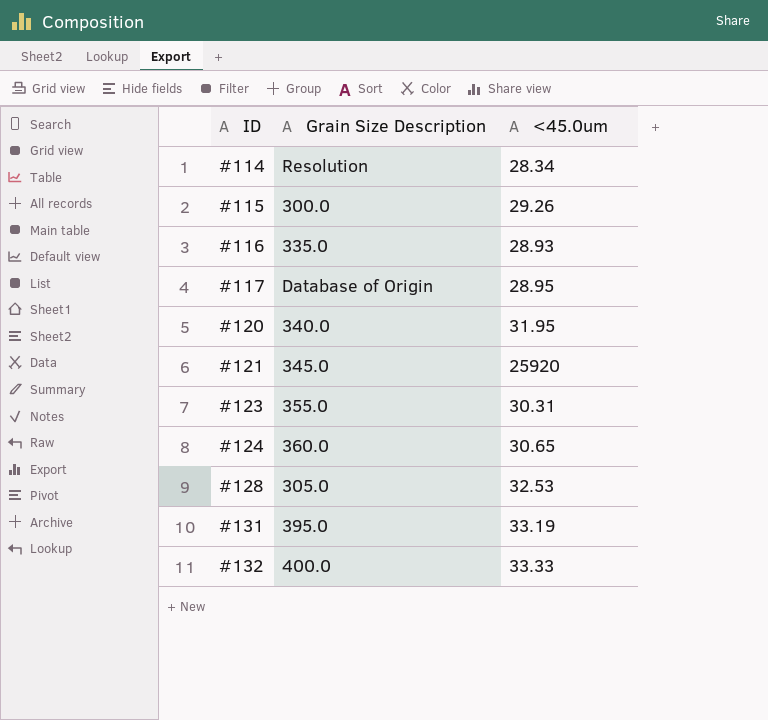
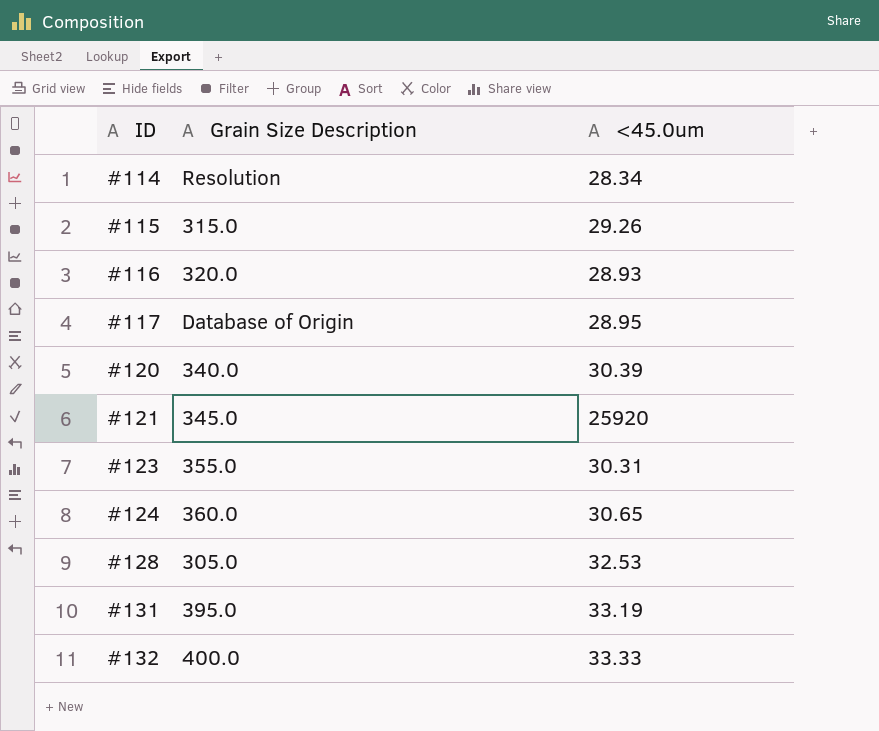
#115 | Grain Size Description: 300.0 -> 315.0
#116 | Grain Size Description: 335.0 -> 320.0
#120 | <45.0um: 31.95 -> 30.39

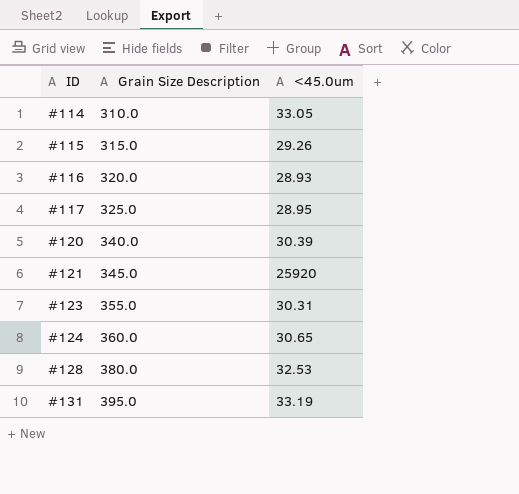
row #132: 400.0 | 33.33 -> none
#114 | Grain Size Description: Resolution -> 310.0
#114 | <45.0um: 28.34 -> 33.05
#117 | Grain Size Description: Database of Origin -> 325.0
#128 | Grain Size Description: 305.0 -> 380.0

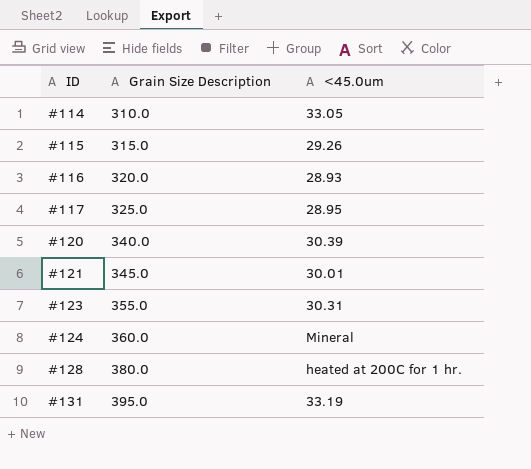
#121 | <45.0um: 25920 -> 30.01
#124 | <45.0um: 30.65 -> Mineral
#128 | <45.0um: 32.53 -> heated at 200C for 1 hr.

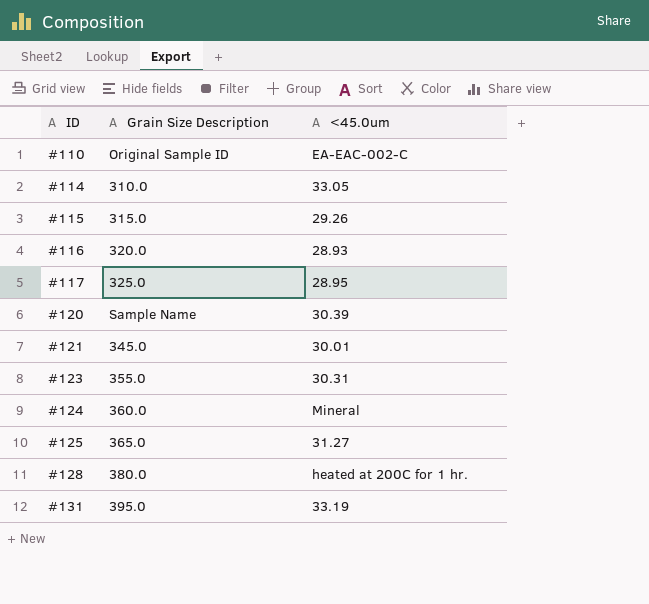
row #110: none -> Original Sample ID | EA-EAC-002-C
#120 | Grain Size Description: 340.0 -> Sample Name
row #125: none -> 365.0 | 31.27

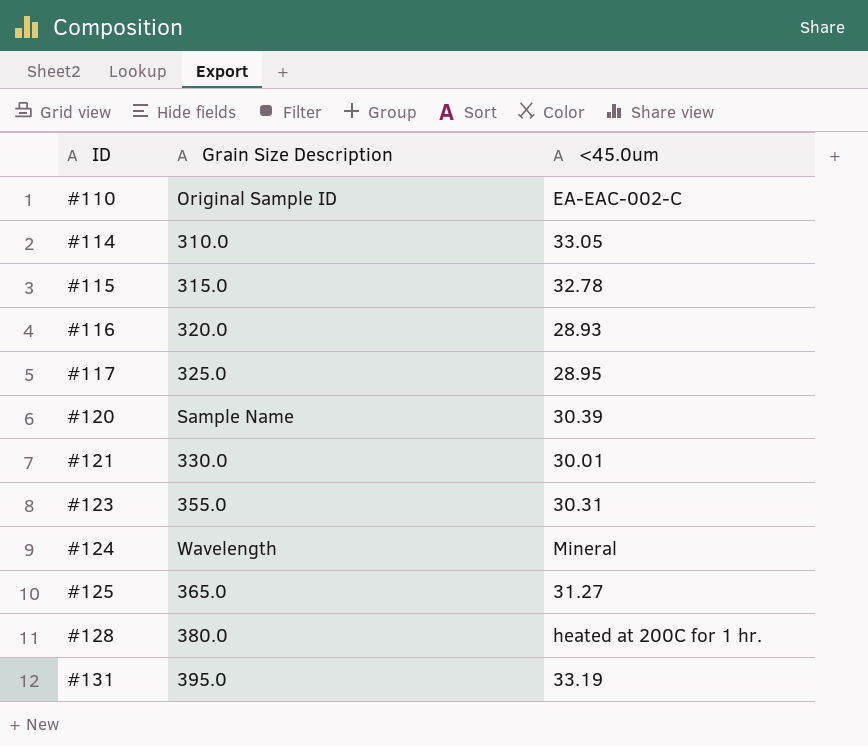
#115 | <45.0um: 29.26 -> 32.78
#121 | Grain Size Description: 345.0 -> 330.0
#124 | Grain Size Description: 360.0 -> Wavelength

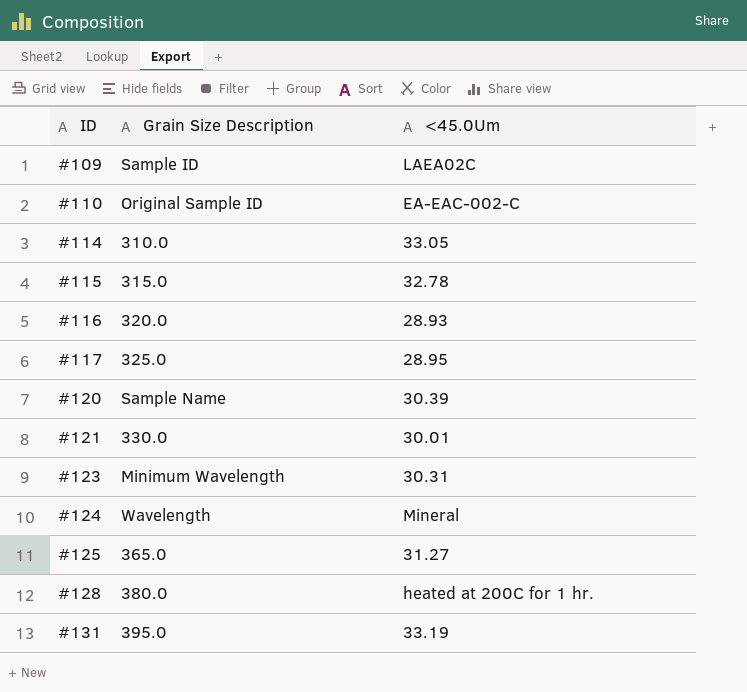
column name: <45.0um -> <45.0Um
row #109: none -> Sample ID | LAEA02C
#123 | Grain Size Description: 355.0 -> Minimum Wavelength

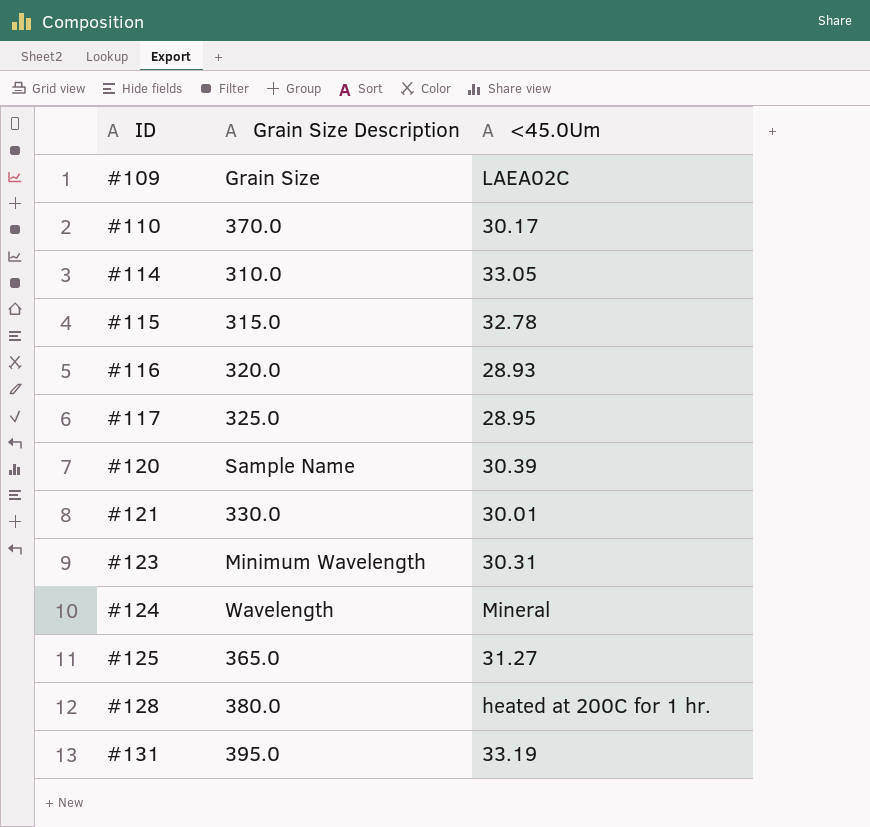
#109 | Grain Size Description: Sample ID -> Grain Size
#110 | Grain Size Description: Original Sample ID -> 370.0
#110 | <45.0Um: EA-EAC-002-C -> 30.17

